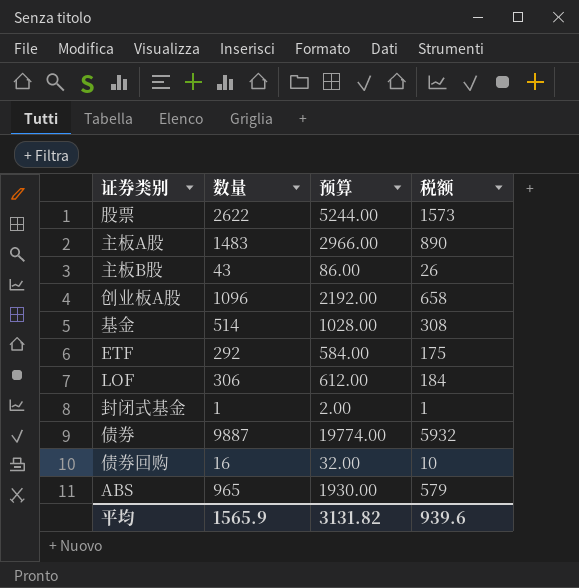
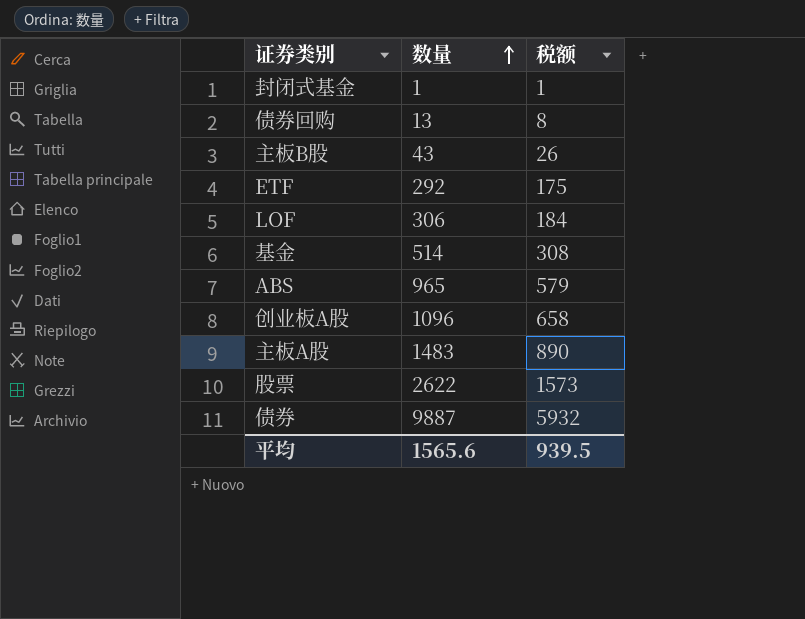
row order: none -> 数量 ascending
column 预算 | formula: [数量] * 2 -> none
债券回购 | 数量: 16 -> 13
债券回购 | 税额: 10 -> 8
平均 | 数量: 1565.9 -> 1565.6
平均 | 税额: 939.6 -> 939.5

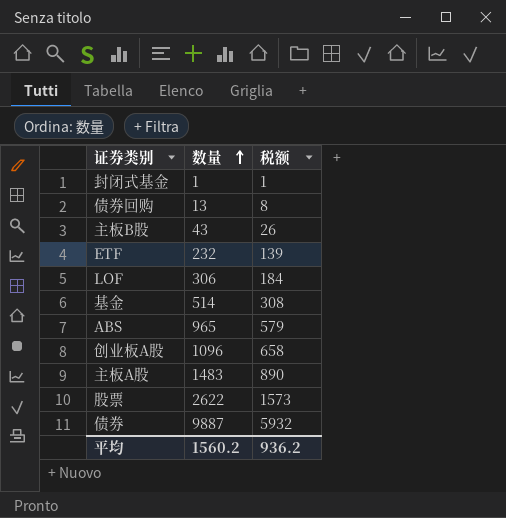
ETF | 数量: 292 -> 232
ETF | 税额: 175 -> 139
平均 | 数量: 1565.6 -> 1560.2
平均 | 税额: 939.5 -> 936.2

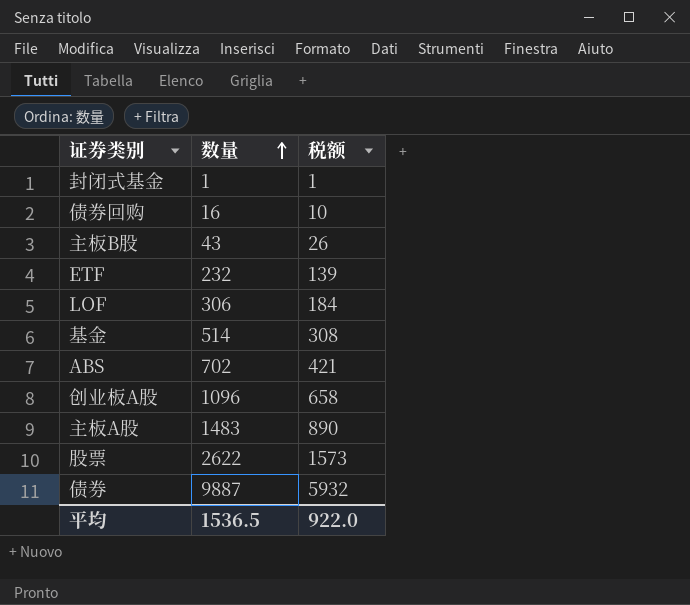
债券回购 | 数量: 13 -> 16
债券回购 | 税额: 8 -> 10
ABS | 数量: 965 -> 702
ABS | 税额: 579 -> 421
平均 | 数量: 1560.2 -> 1536.5
平均 | 税额: 936.2 -> 922.0

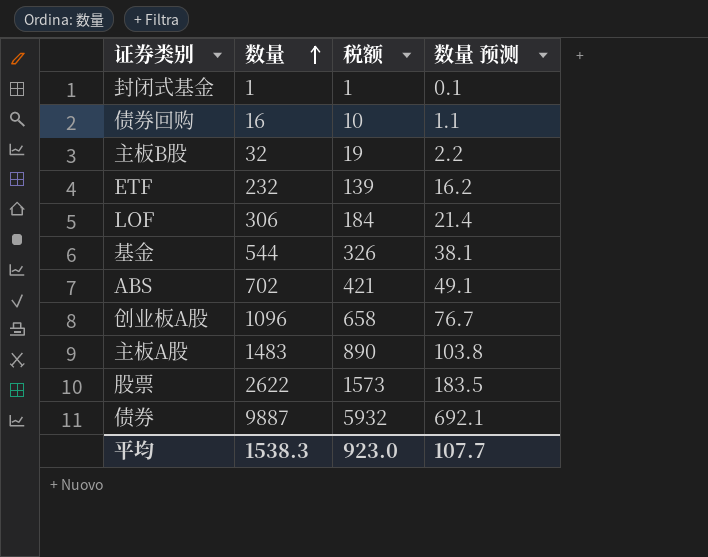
column 数量 预测 | formula: none -> [数量] * 0.07
主板B股 | 数量: 43 -> 32
主板B股 | 税额: 26 -> 19
基金 | 数量: 514 -> 544
基金 | 税额: 308 -> 326
平均 | 数量: 1536.5 -> 1538.3
平均 | 税额: 922.0 -> 923.0

